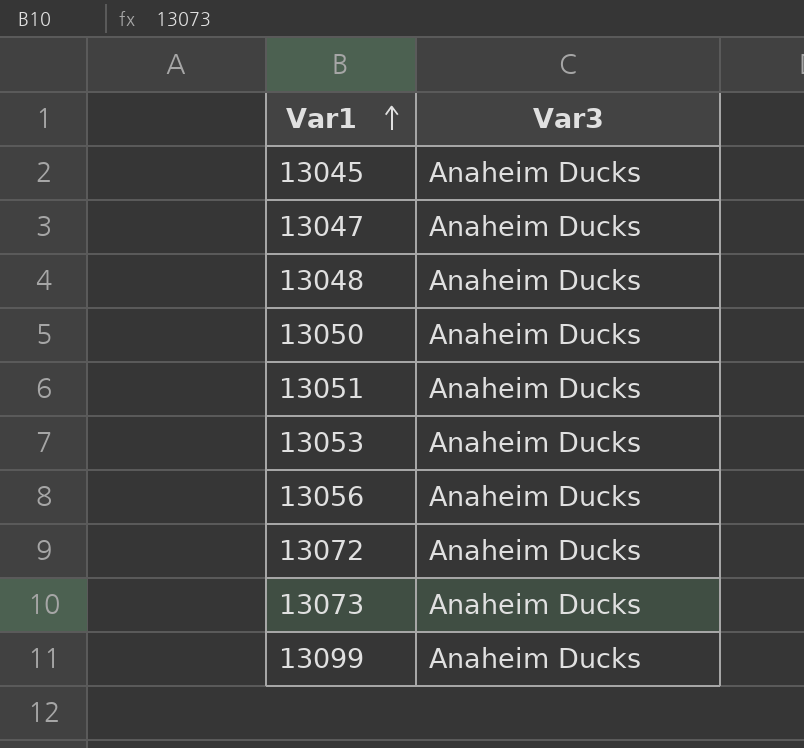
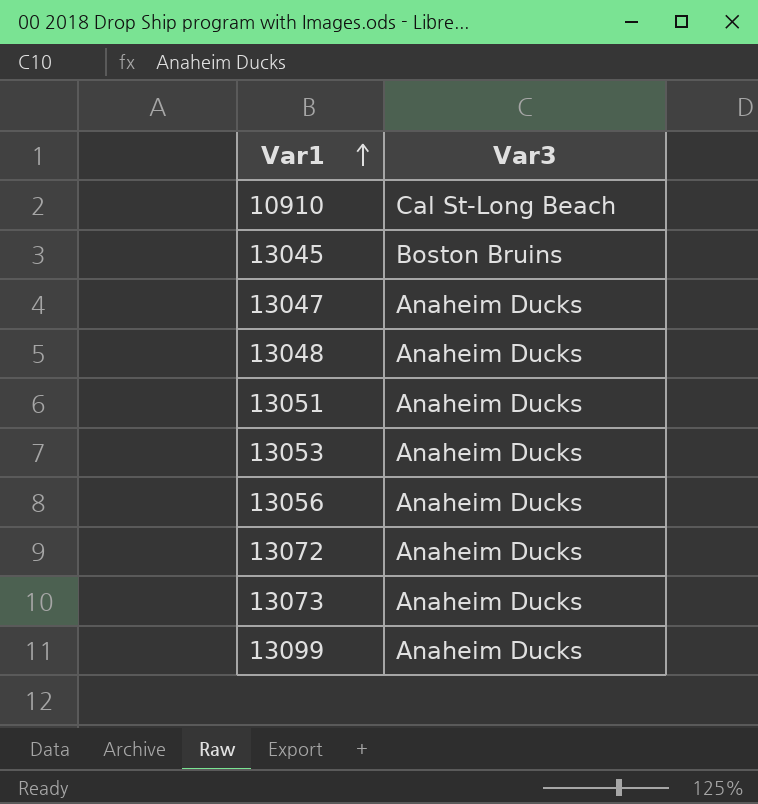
row 13050: Anaheim Ducks -> none
row 10910: none -> Cal St-Long Beach
13045 | Var3: Anaheim Ducks -> Boston Bruins

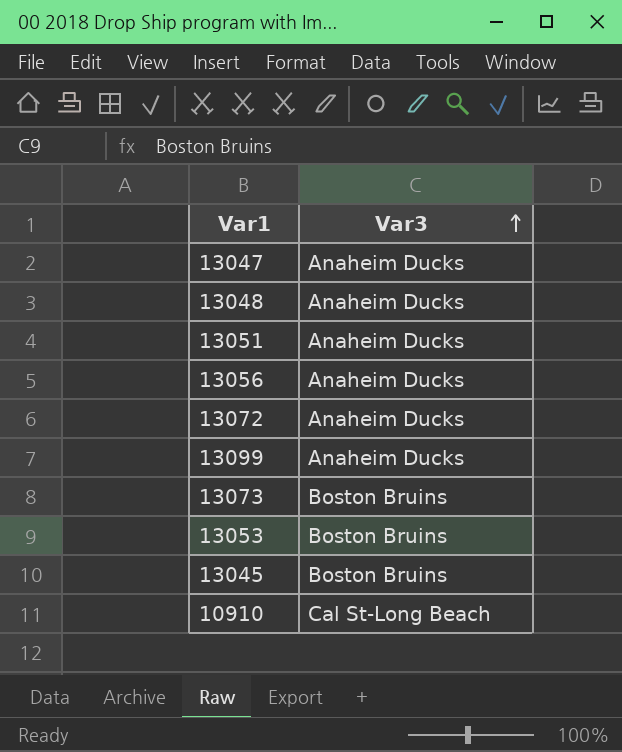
row order: Var1 ascending -> Var3 ascending
13073 | Var3: Anaheim Ducks -> Boston Bruins
13053 | Var3: Anaheim Ducks -> Boston Bruins

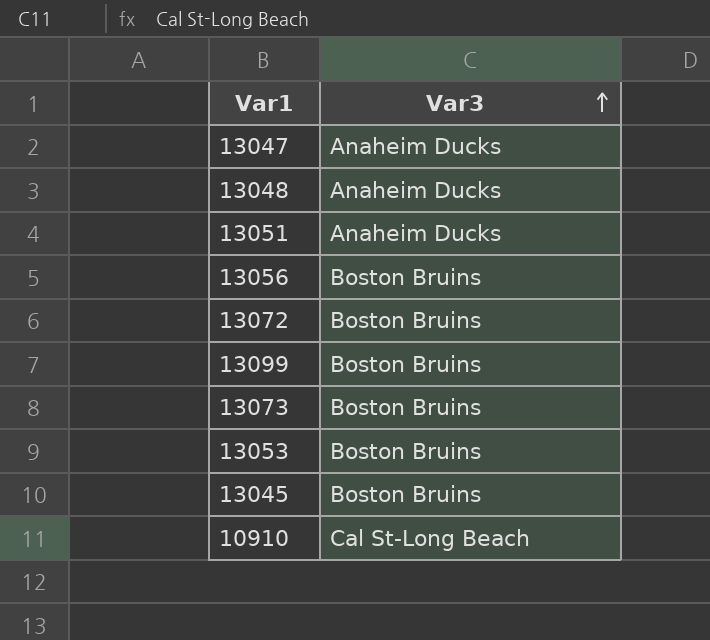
13056 | Var3: Anaheim Ducks -> Boston Bruins
13072 | Var3: Anaheim Ducks -> Boston Bruins
13099 | Var3: Anaheim Ducks -> Boston Bruins

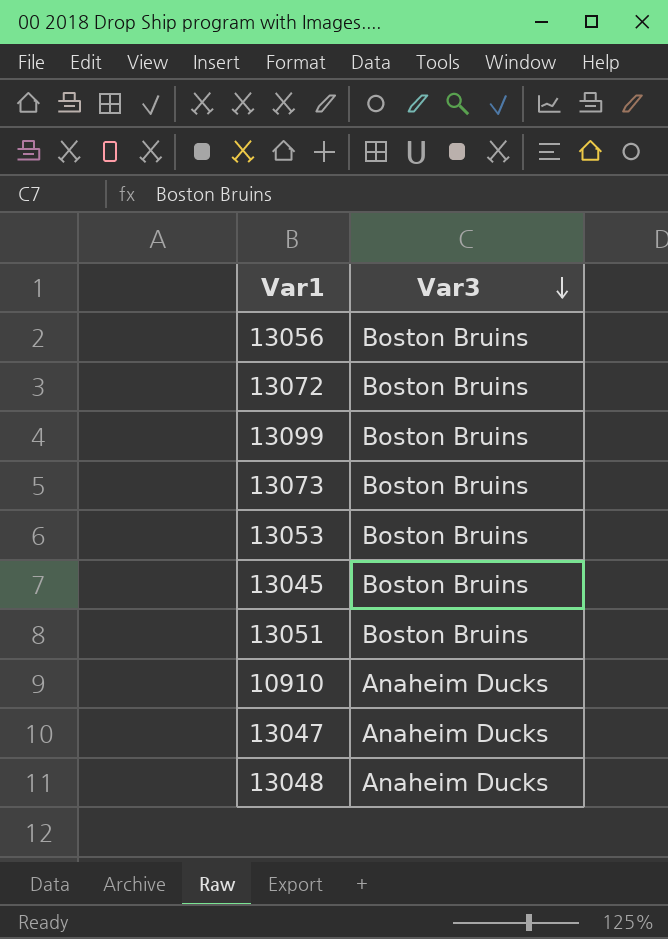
row order: Var3 ascending -> Var3 descending
13051 | Var3: Anaheim Ducks -> Boston Bruins
10910 | Var3: Cal St-Long Beach -> Anaheim Ducks

